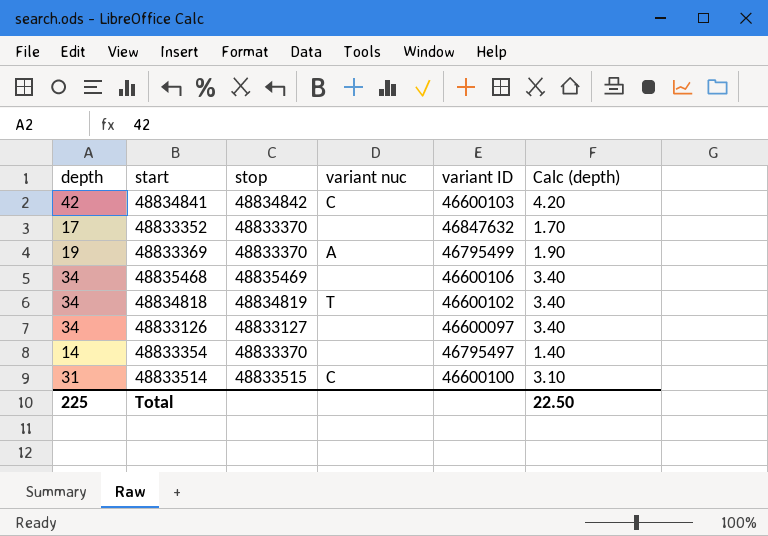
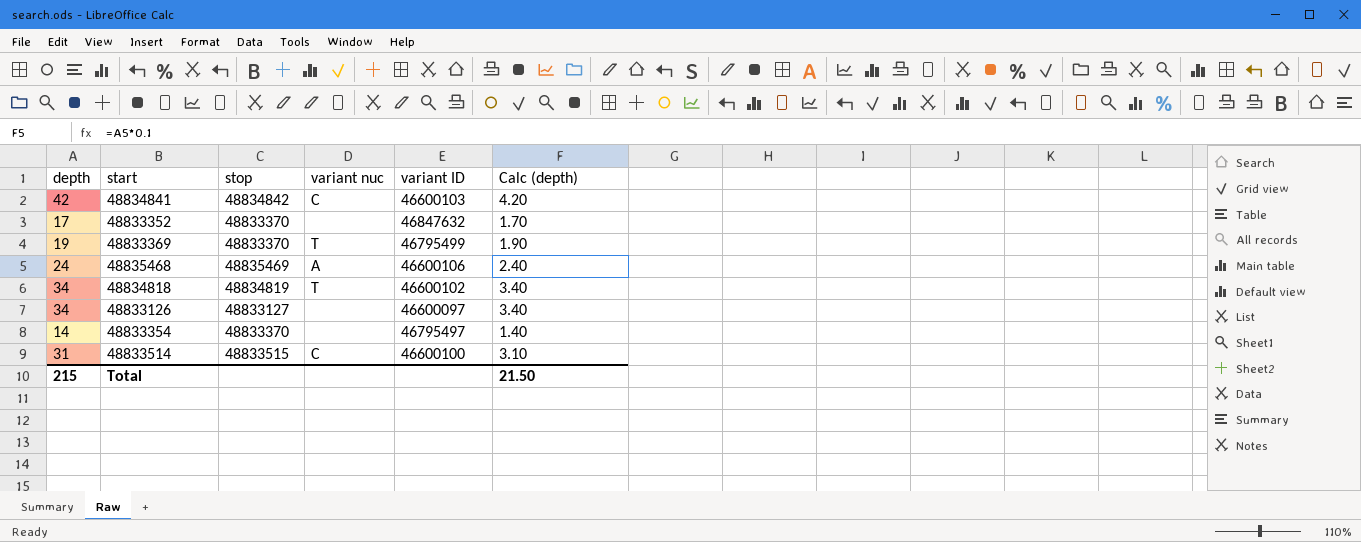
48833369 | variant nuc: A -> T
48835468 | depth: 34 -> 24
48835468 | variant nuc: none -> A
48835468 | Calc (depth): 3.40 -> 2.40
Total | depth: 225 -> 215
Total | Calc (depth): 22.50 -> 21.50

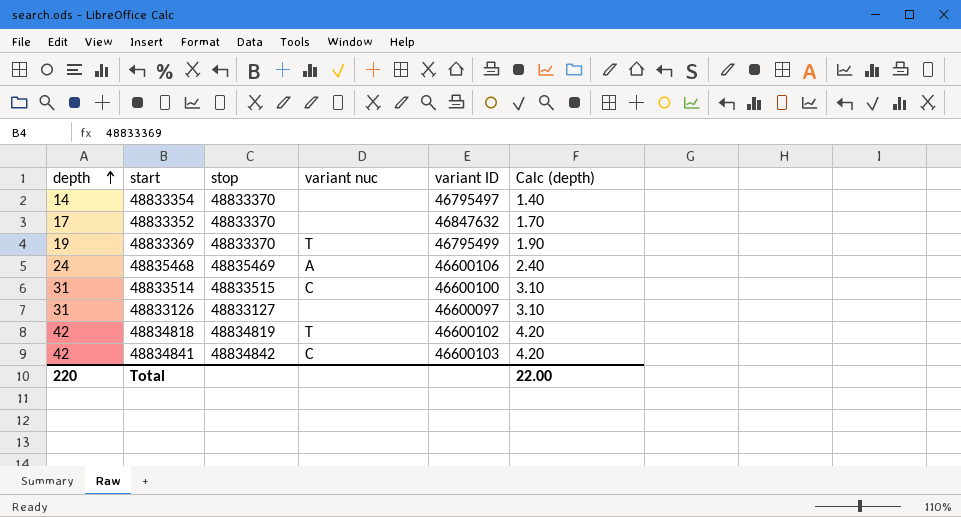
row order: none -> depth ascending
48833126 | depth: 34 -> 31
48833126 | Calc (depth): 3.40 -> 3.10
48834818 | depth: 34 -> 42
48834818 | Calc (depth): 3.40 -> 4.20
Total | depth: 215 -> 220
Total | Calc (depth): 21.50 -> 22.00

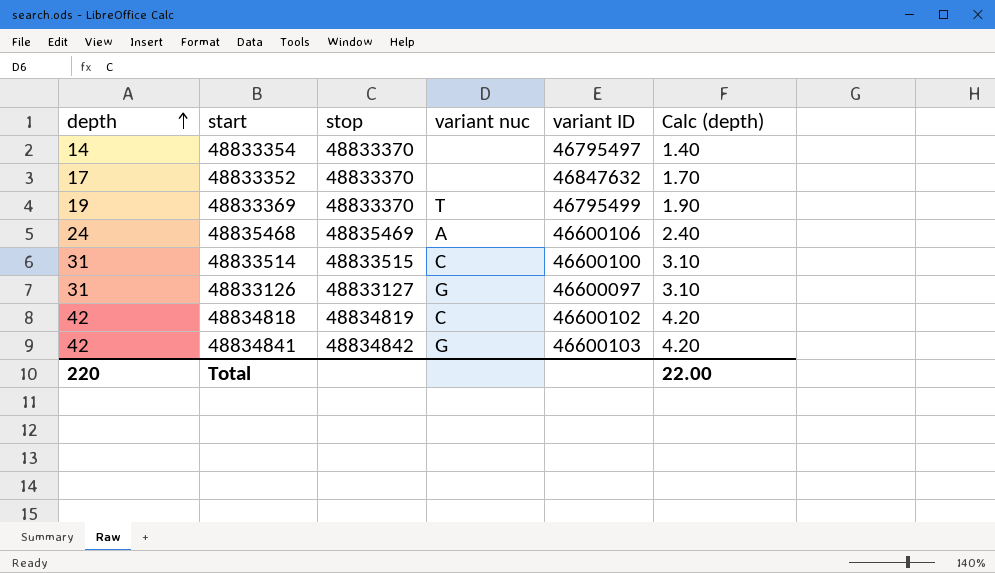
48833126 | variant nuc: none -> G
48834818 | variant nuc: T -> C
48834841 | variant nuc: C -> G

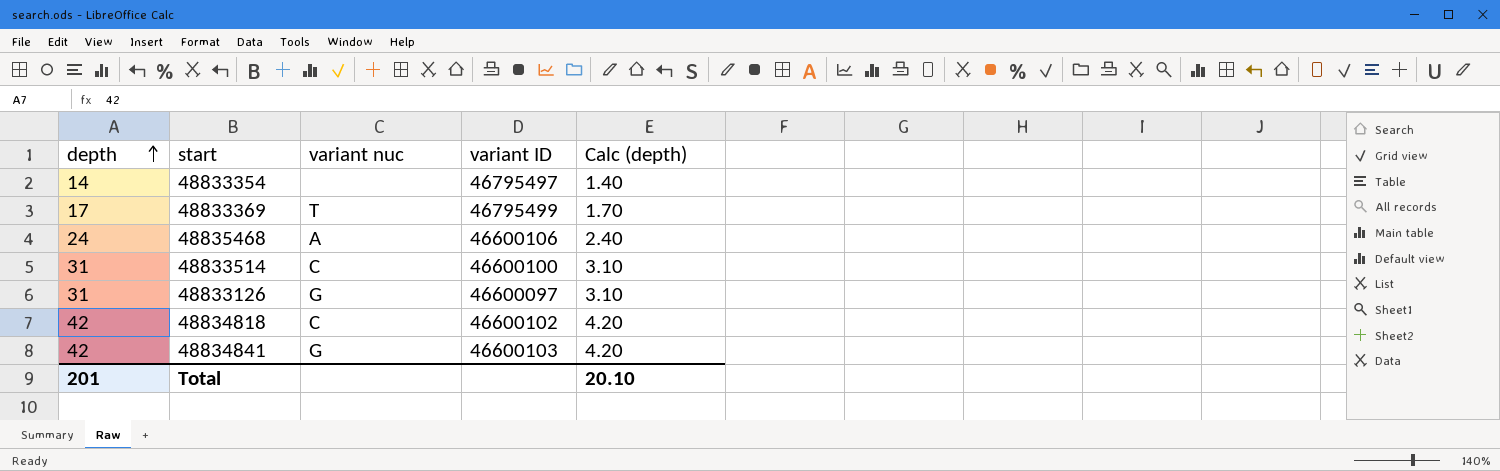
column stop | position: 3 -> none
row 48833352: 17 | 48833370 | none | 46847632 | 1.70 -> none
48833369 | depth: 19 -> 17
48833369 | Calc (depth): 1.90 -> 1.70
Total | depth: 220 -> 201
Total | Calc (depth): 22.00 -> 20.10

